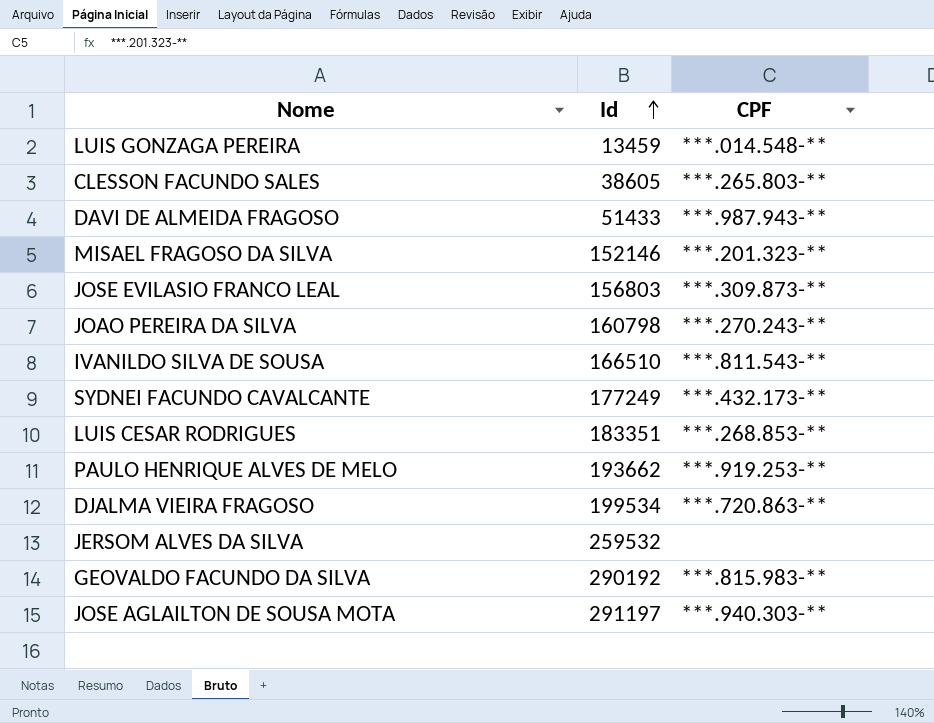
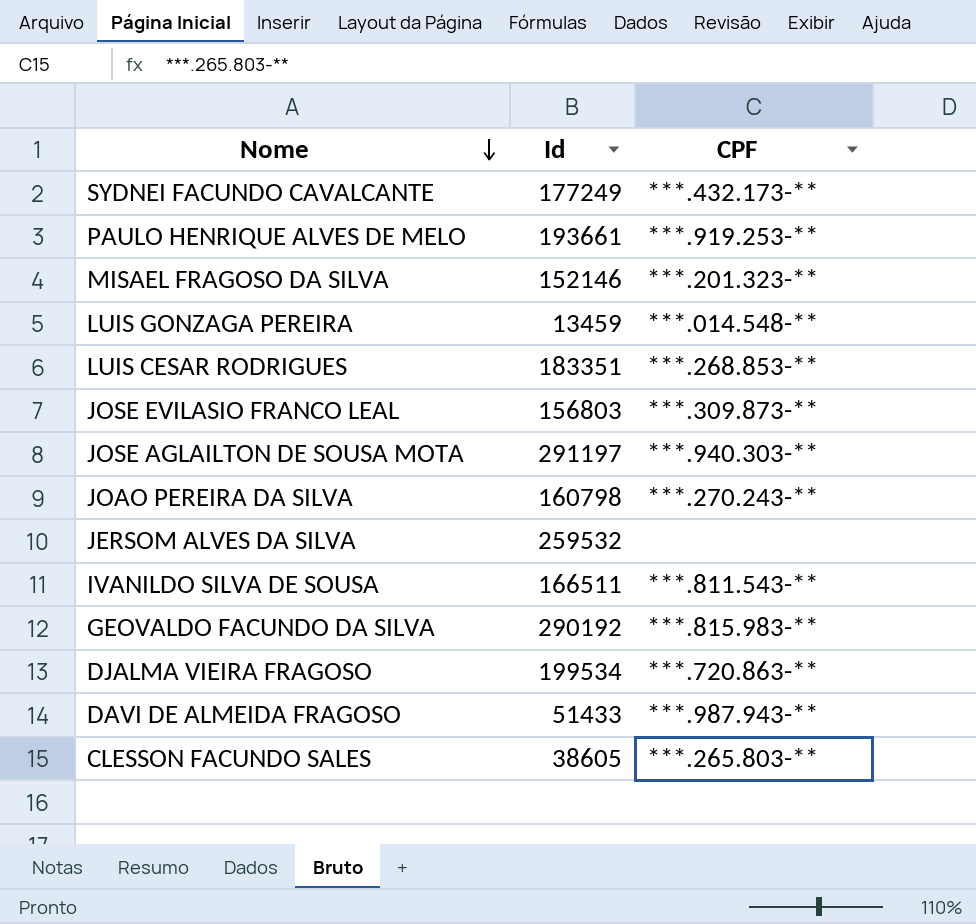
row order: Id ascending -> Nome descending
PAULO HENRIQUE ALVES DE MELO | Id: 193662 -> 193661
IVANILDO SILVA DE SOUSA | Id: 166510 -> 166511

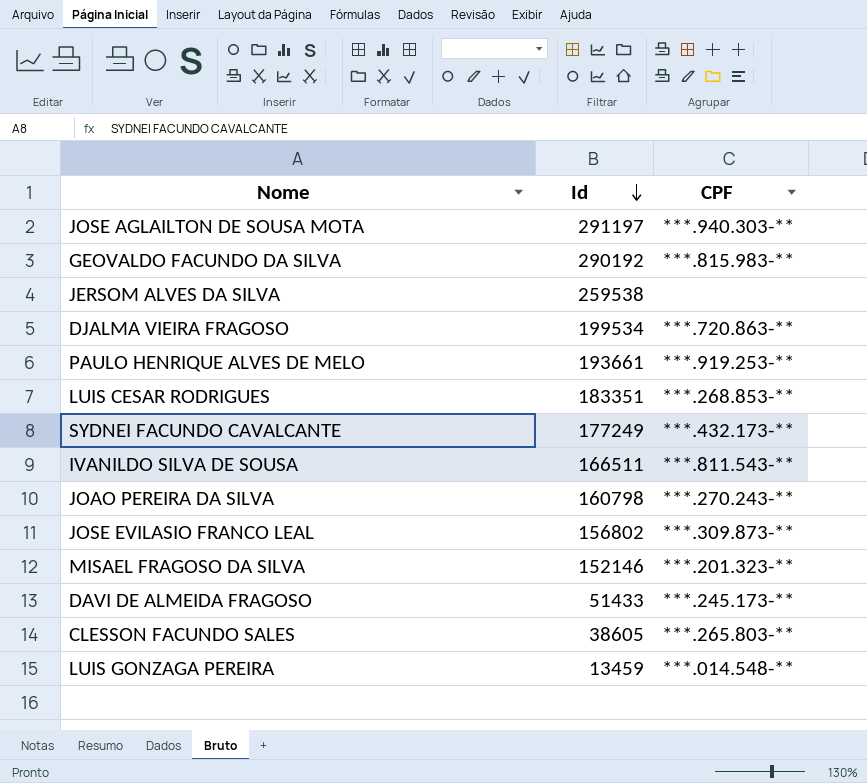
row order: Nome descending -> Id descending
JERSOM ALVES DA SILVA | Id: 259532 -> 259538
JOSE EVILASIO FRANCO LEAL | Id: 156803 -> 156802
DAVI DE ALMEIDA FRAGOSO | CPF: ***.987.943-** -> ***.245.173-**

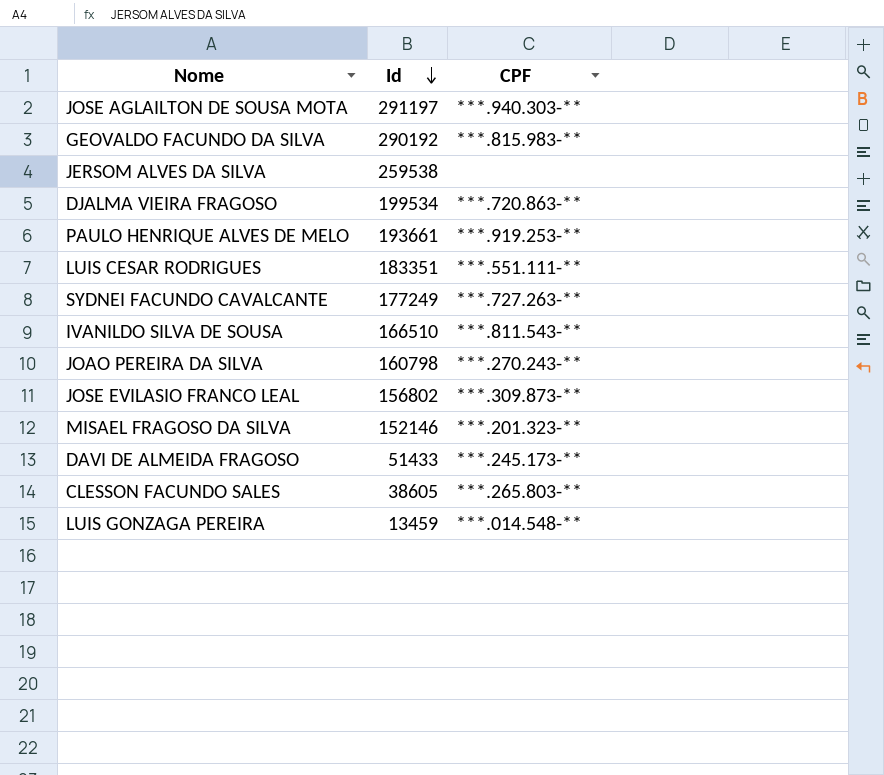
LUIS CESAR RODRIGUES | CPF: ***.268.853-** -> ***.551.111-**
SYDNEI FACUNDO CAVALCANTE | CPF: ***.432.173-** -> ***.727.263-**
IVANILDO SILVA DE SOUSA | Id: 166511 -> 166510

